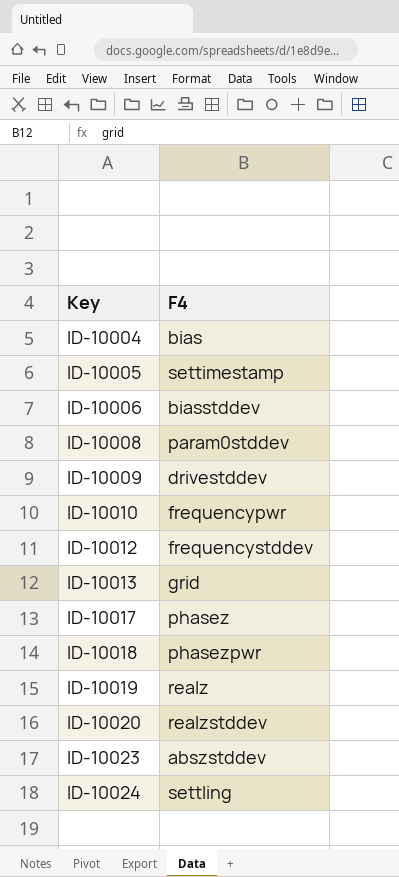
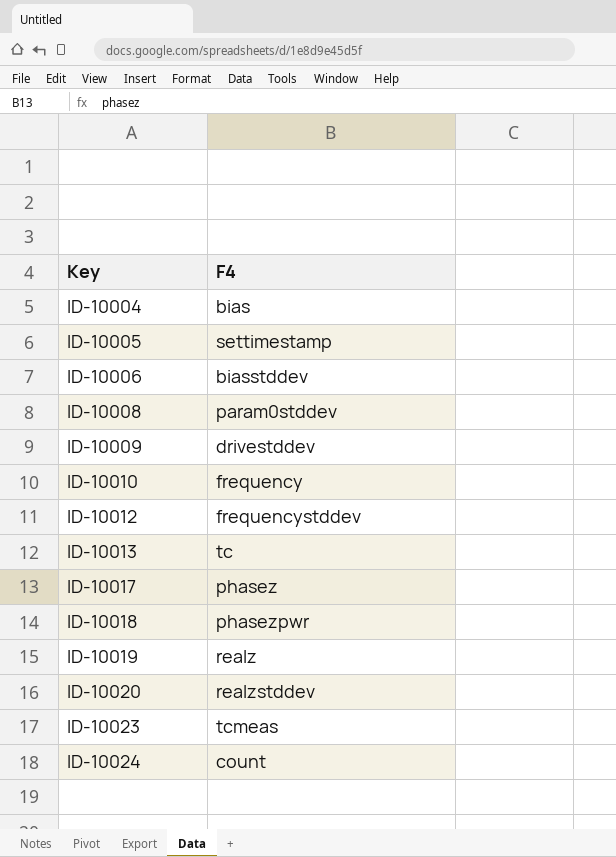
ID-10010 | F4: frequencypwr -> frequency
ID-10013 | F4: grid -> tc
ID-10023 | F4: abszstddev -> tcmeas
ID-10024 | F4: settling -> count

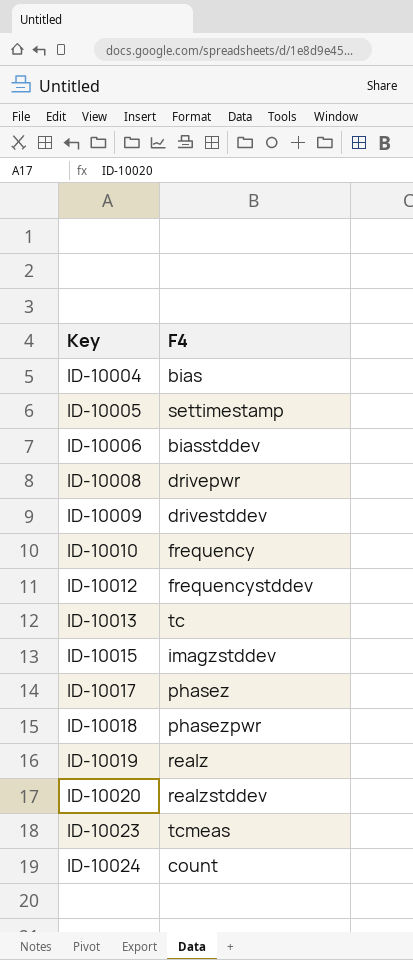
ID-10008 | F4: param0stddev -> drivepwr
row ID-10015: none -> imagzstddev

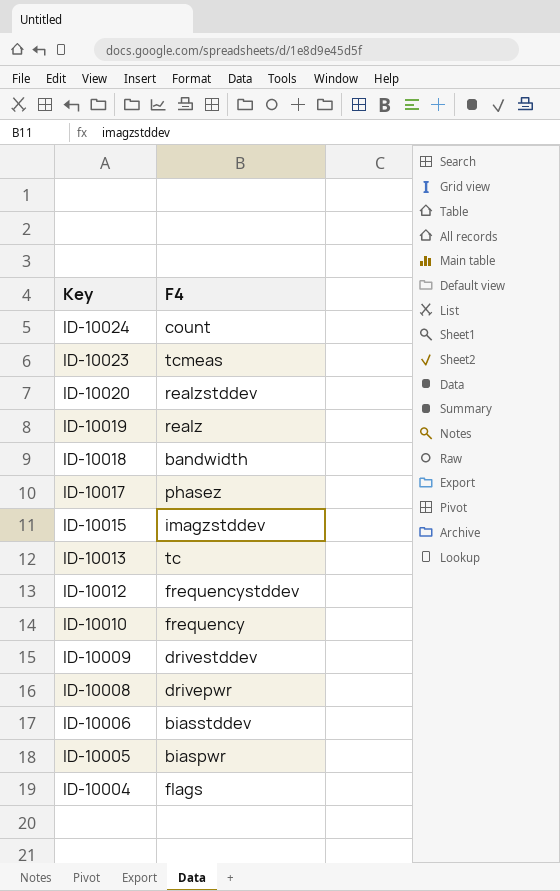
row order: Key ascending -> Key descending
ID-10018 | F4: phasezpwr -> bandwidth
ID-10005 | F4: settimestamp -> biaspwr
ID-10004 | F4: bias -> flags

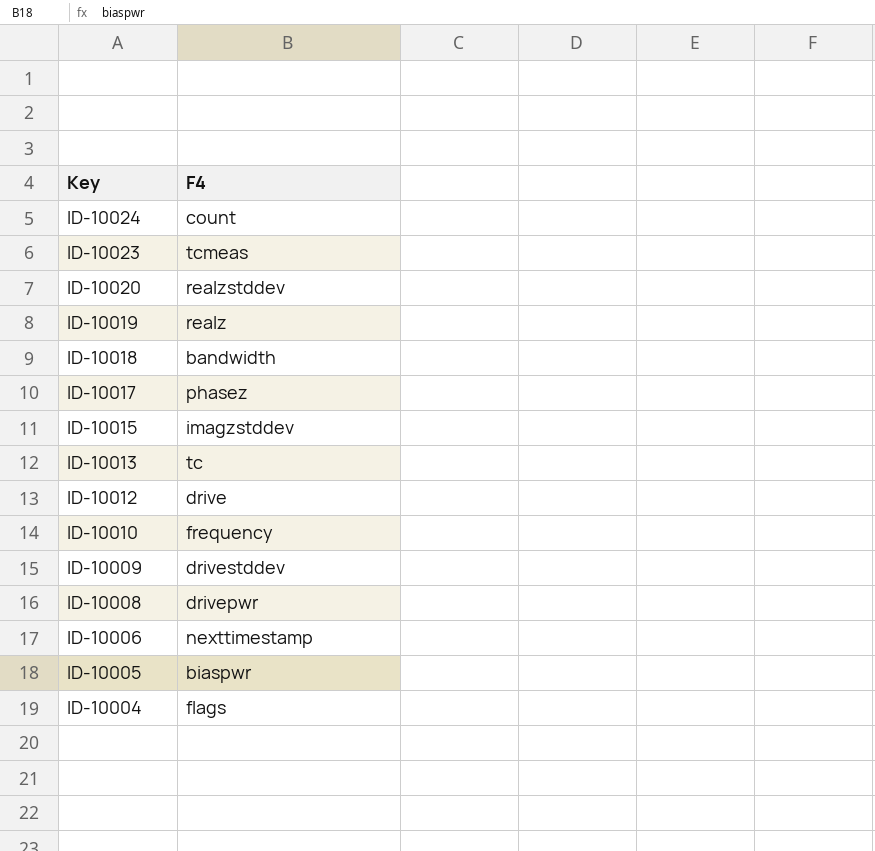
ID-10012 | F4: frequencystddev -> drive
ID-10006 | F4: biasstddev -> nexttimestamp

